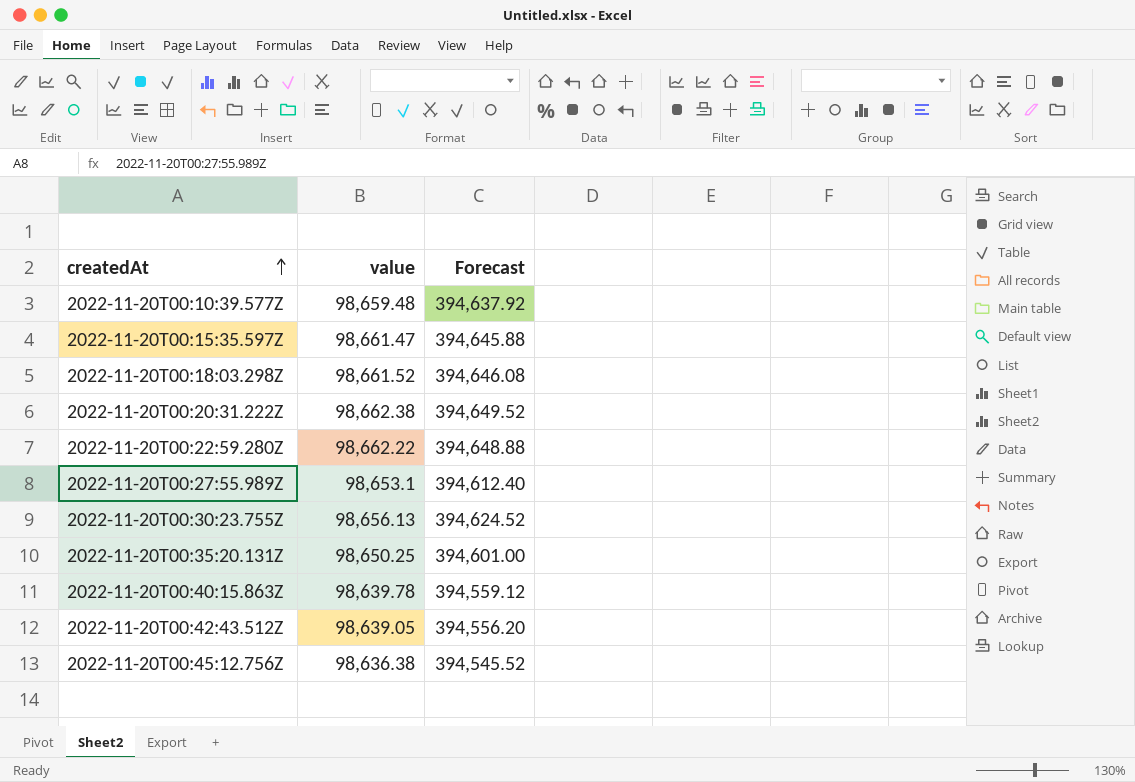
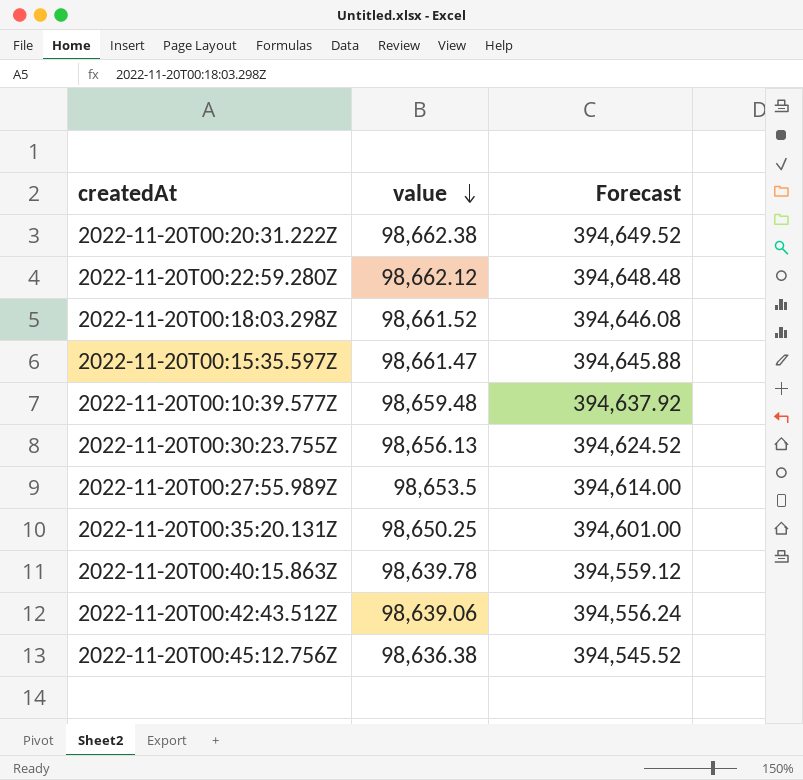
row order: createdAt ascending -> value descending
2022-11-20T00:22:59.280Z | value: 98,662.22 -> 98,662.12
2022-11-20T00:22:59.280Z | Forecast: 394,648.88 -> 394,648.48
2022-11-20T00:27:55.989Z | value: 98,653.1 -> 98,653.5
2022-11-20T00:27:55.989Z | Forecast: 394,612.40 -> 394,614.00
2022-11-20T00:42:43.512Z | value: 98,639.05 -> 98,639.06
2022-11-20T00:42:43.512Z | Forecast: 394,556.20 -> 394,556.24

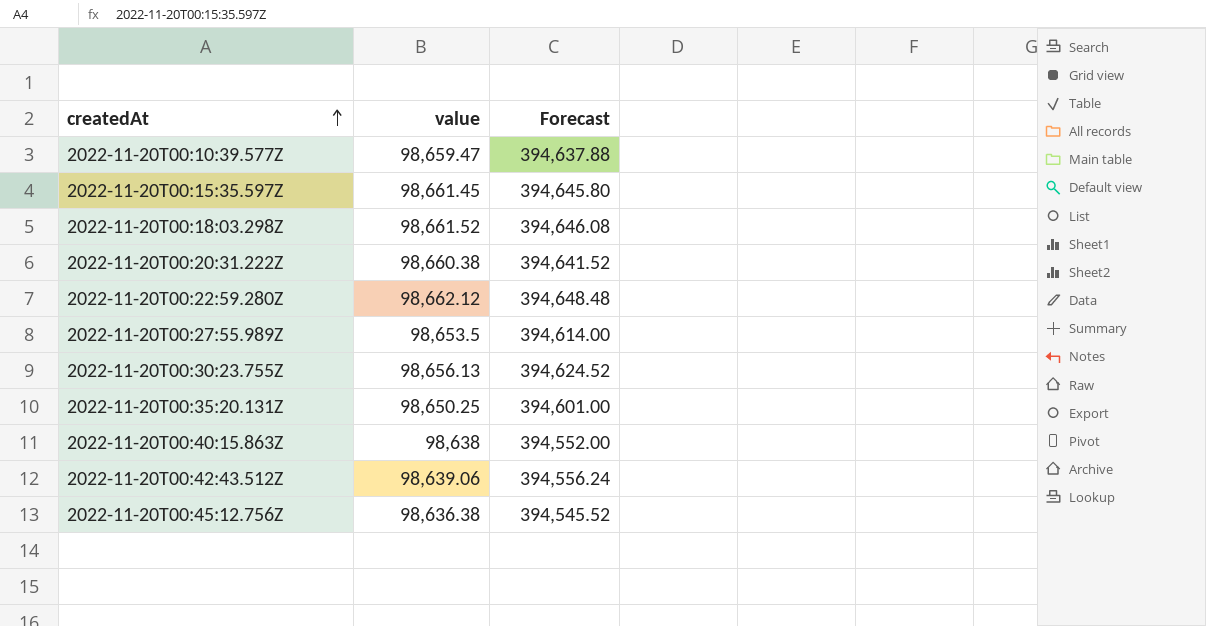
row order: value descending -> createdAt ascending
2022-11-20T00:10:39.577Z | value: 98,659.48 -> 98,659.47
2022-11-20T00:10:39.577Z | Forecast: 394,637.92 -> 394,637.88
2022-11-20T00:15:35.597Z | value: 98,661.47 -> 98,661.45
2022-11-20T00:15:35.597Z | Forecast: 394,645.88 -> 394,645.80
2022-11-20T00:20:31.222Z | value: 98,662.38 -> 98,660.38
2022-11-20T00:20:31.222Z | Forecast: 394,649.52 -> 394,641.52
2022-11-20T00:40:15.863Z | value: 98,639.78 -> 98,638
2022-11-20T00:40:15.863Z | Forecast: 394,559.12 -> 394,552.00

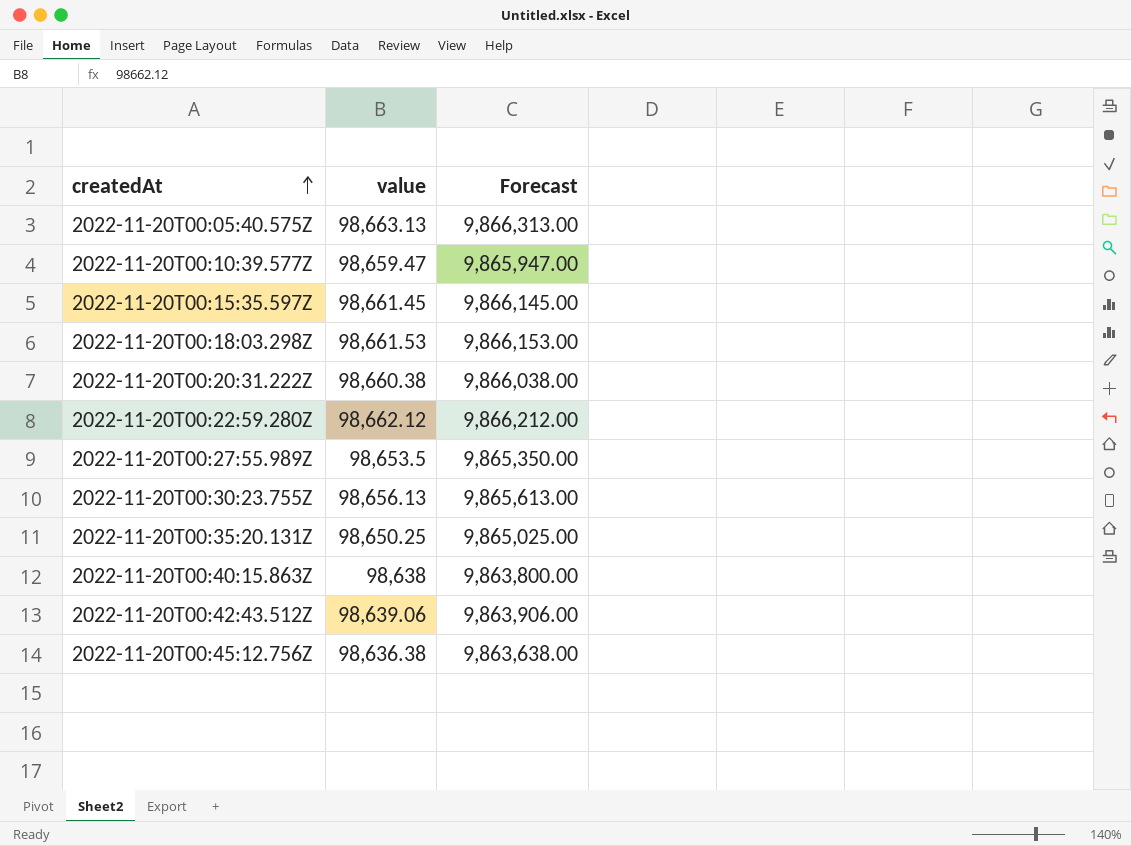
column Forecast | formula: [value] * 4 -> [value] * 100
row 2022-11-20T00:05:40.575Z: none -> 98,663.13 | 9,866,313.00
2022-11-20T00:18:03.298Z | value: 98,661.52 -> 98,661.53

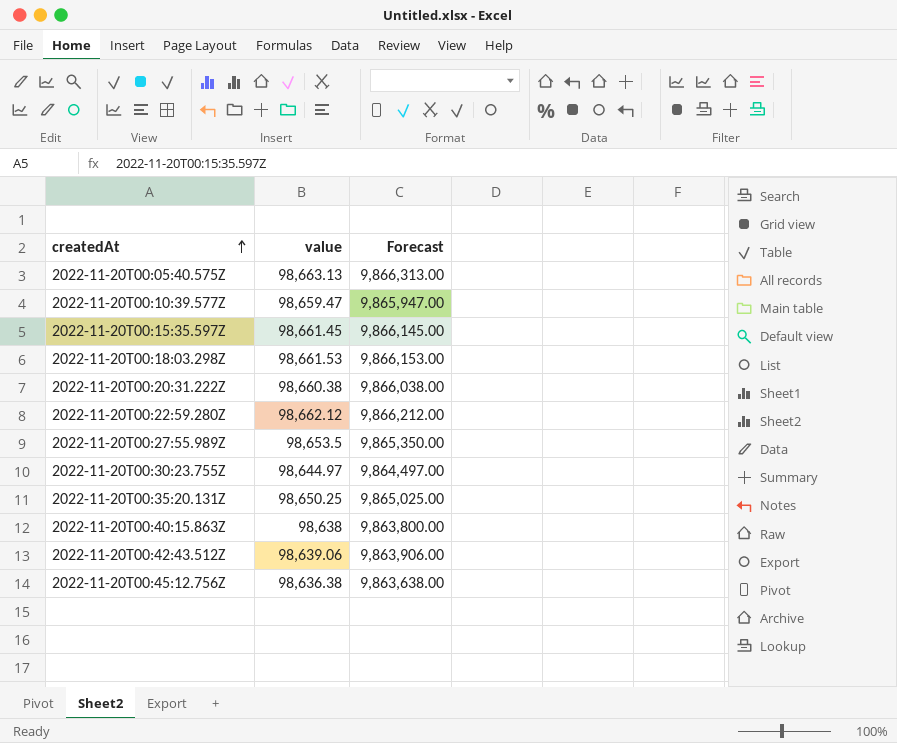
2022-11-20T00:30:23.755Z | value: 98,656.13 -> 98,644.97
2022-11-20T00:30:23.755Z | Forecast: 9,865,613.00 -> 9,864,497.00

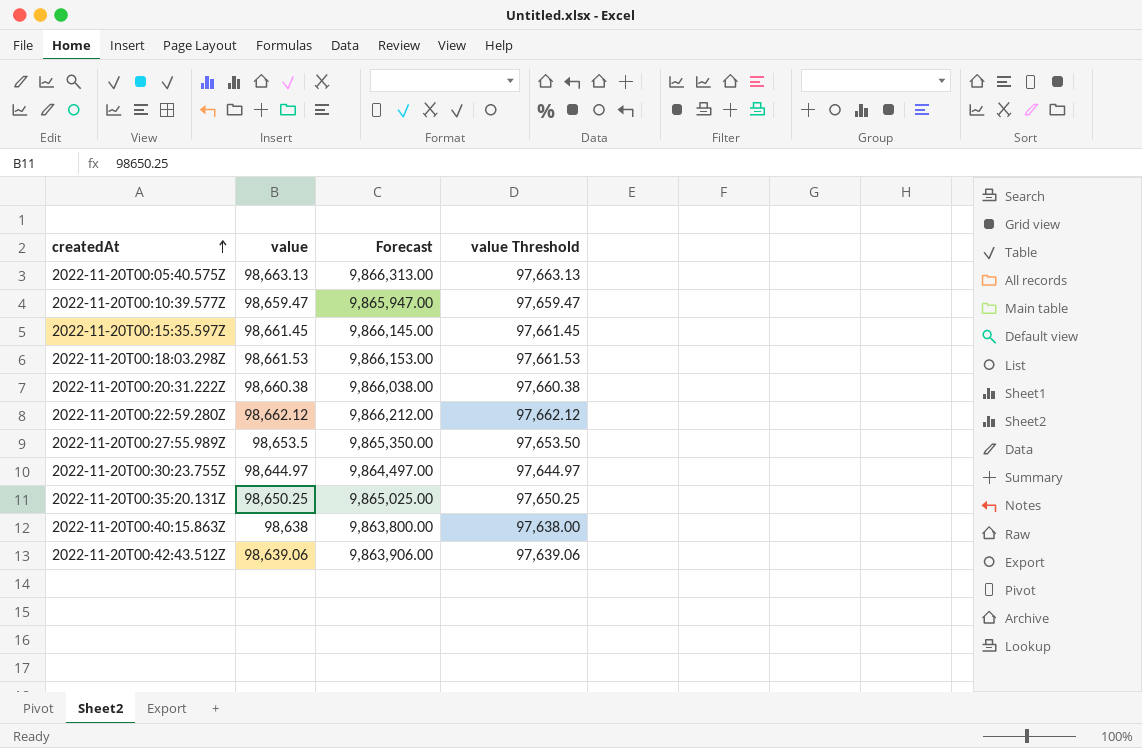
column value Threshold | formula: none -> [value] - 1000
row 2022-11-20T00:45:12.756Z: 98,636.38 | 9,863,638.00 -> none

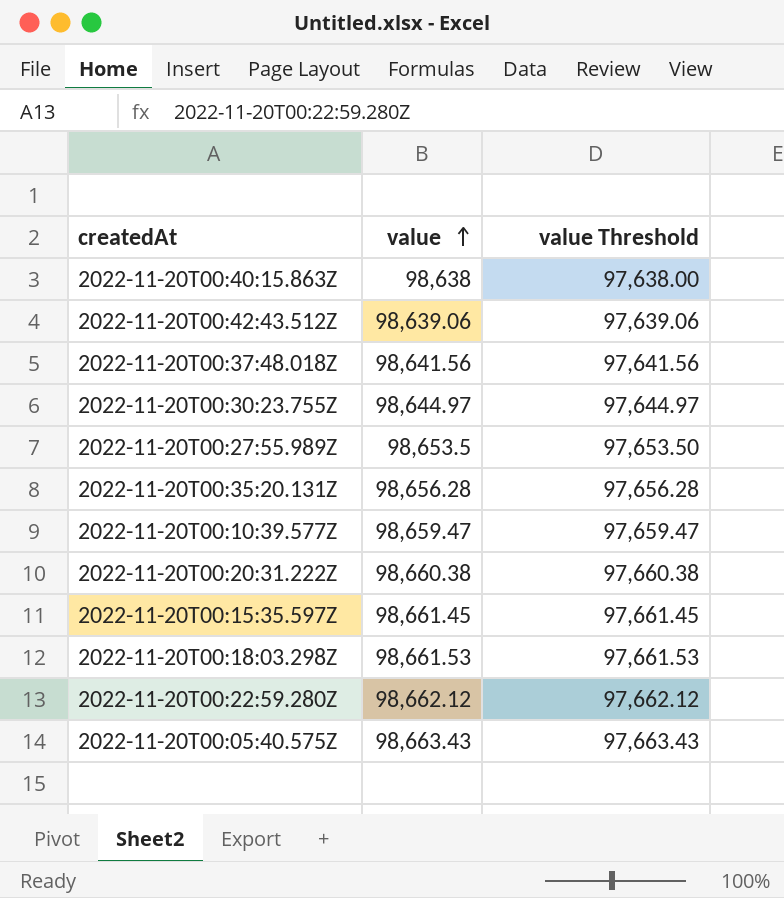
row order: createdAt ascending -> value ascending
column Forecast | formula: [value] * 100 -> none
row 2022-11-20T00:37:48.018Z: none -> 98,641.56 | 97,641.56
2022-11-20T00:35:20.131Z | value: 98,650.25 -> 98,656.28
2022-11-20T00:35:20.131Z | value Threshold: 97,650.25 -> 97,656.28
2022-11-20T00:05:40.575Z | value: 98,663.13 -> 98,663.43
2022-11-20T00:05:40.575Z | value Threshold: 97,663.13 -> 97,663.43

